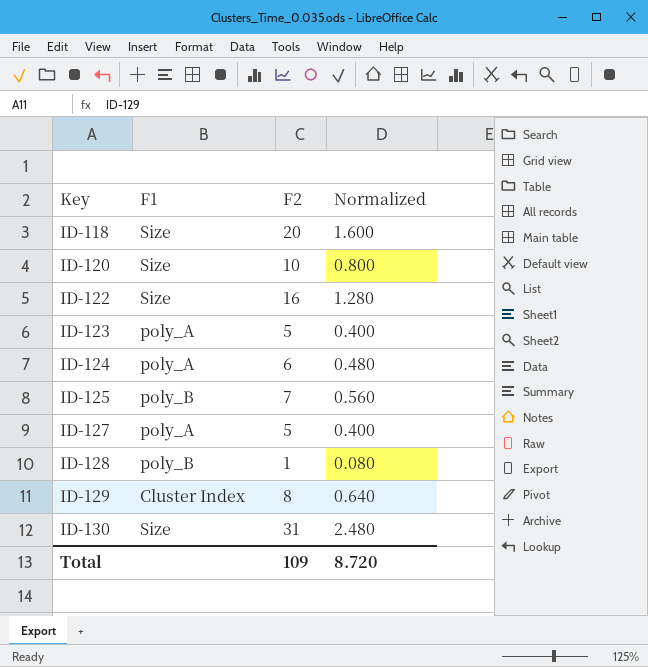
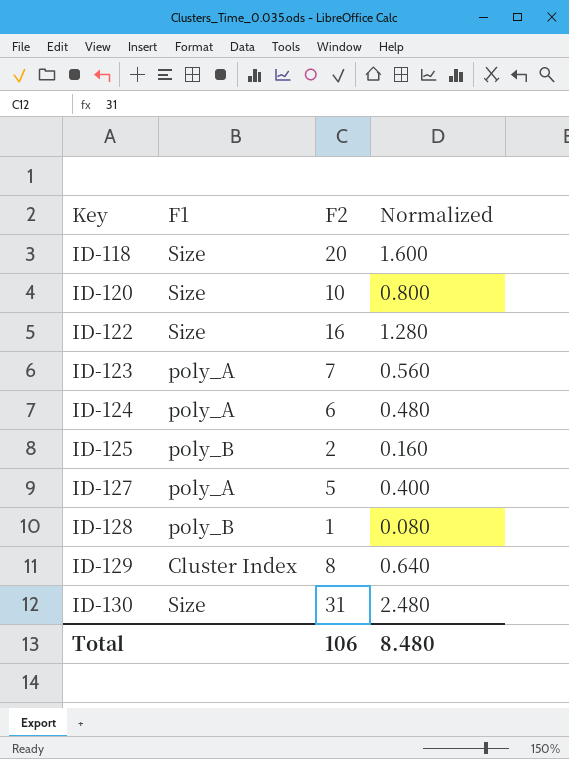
ID-123 | F2: 5 -> 7
ID-123 | Normalized: 0.400 -> 0.560
ID-125 | F2: 7 -> 2
ID-125 | Normalized: 0.560 -> 0.160
Total | F2: 109 -> 106
Total | Normalized: 8.720 -> 8.480

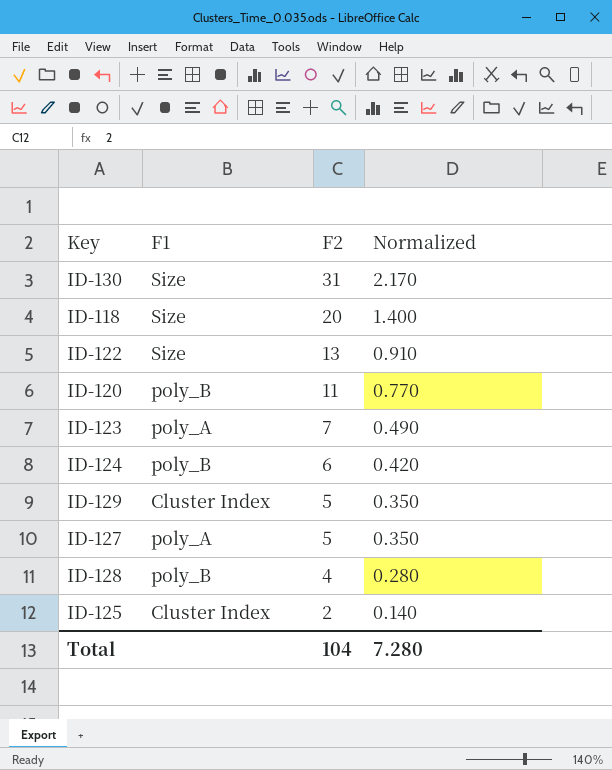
row order: Key ascending -> F2 descending
column Normalized | formula: [F2] * 0.08 -> [F2] * 0.07
ID-122 | F2: 16 -> 13
ID-120 | F1: Size -> poly_B
ID-120 | F2: 10 -> 11
ID-124 | F1: poly_A -> poly_B
ID-129 | F2: 8 -> 5
ID-128 | F2: 1 -> 4
ID-125 | F1: poly_B -> Cluster Index
Total | F2: 106 -> 104
Total | Normalized: 8.480 -> 7.280

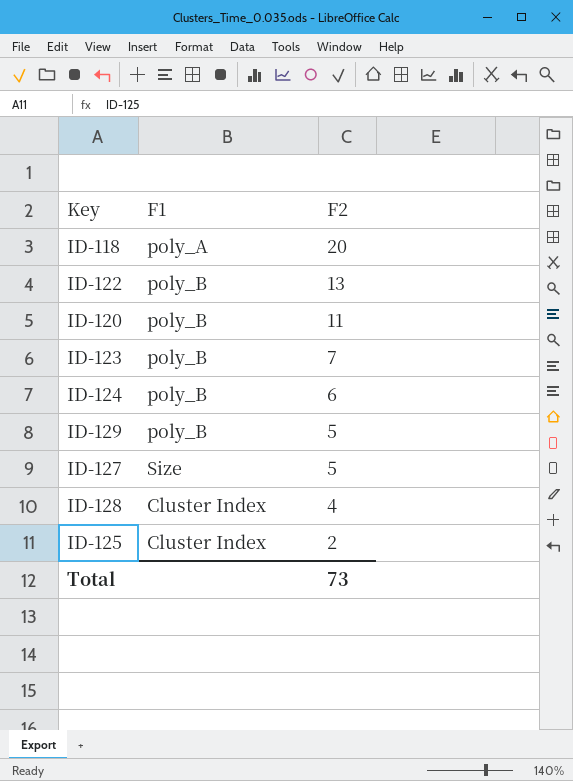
column Normalized | formula: [F2] * 0.07 -> none
row ID-130: Size | 31 | 2.170 -> none
ID-118 | F1: Size -> poly_A
ID-122 | F1: Size -> poly_B
ID-123 | F1: poly_A -> poly_B
ID-129 | F1: Cluster Index -> poly_B
ID-127 | F1: poly_A -> Size
ID-128 | F1: poly_B -> Cluster Index
Total | F2: 104 -> 73

